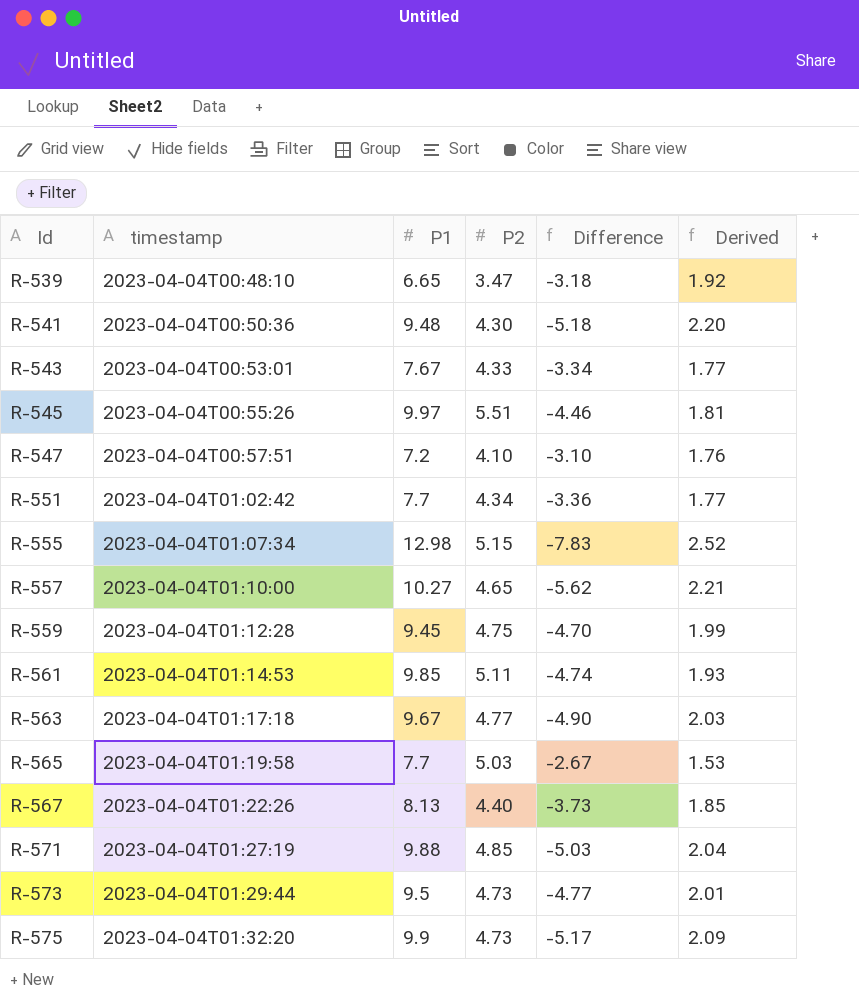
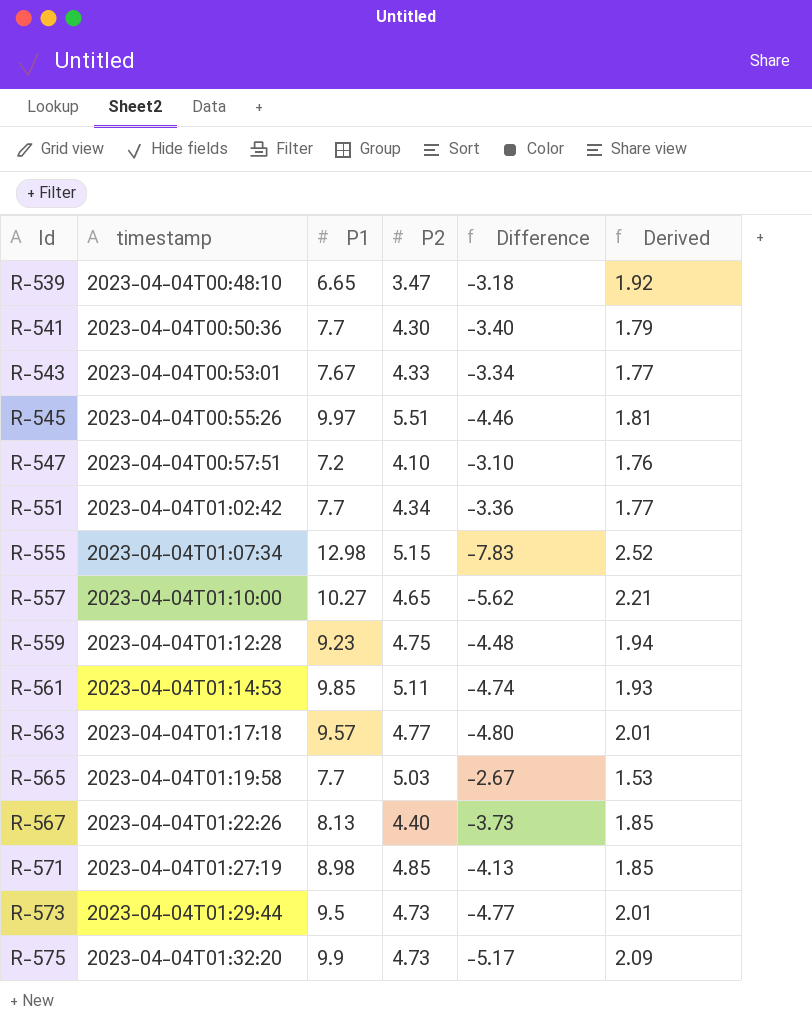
R-541 | P1: 9.48 -> 7.7
R-541 | Difference: -5.18 -> -3.40
R-541 | Derived: 2.20 -> 1.79
R-559 | P1: 9.45 -> 9.23
R-559 | Difference: -4.70 -> -4.48
R-559 | Derived: 1.99 -> 1.94
R-563 | P1: 9.67 -> 9.57
R-563 | Difference: -4.90 -> -4.80
R-563 | Derived: 2.03 -> 2.01
R-571 | P1: 9.88 -> 8.98
R-571 | Difference: -5.03 -> -4.13
R-571 | Derived: 2.04 -> 1.85

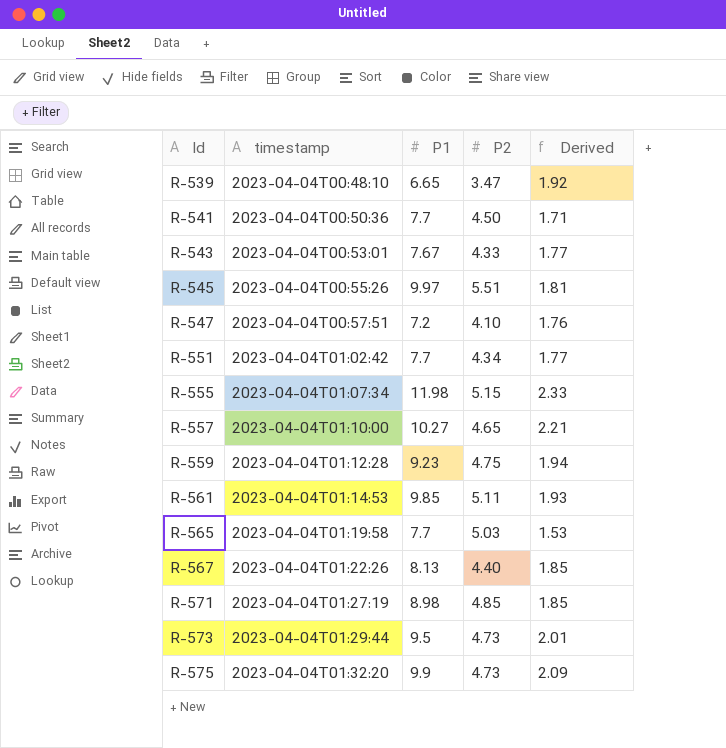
column Difference | formula: [P2] - [P1] -> none
row R-563: 2023-04-04T01:17:18 | 9.57 | 4.77 | -4.80 | 2.01 -> none
R-541 | P2: 4.30 -> 4.50
R-541 | Derived: 1.79 -> 1.71
R-555 | P1: 12.98 -> 11.98
R-555 | Derived: 2.52 -> 2.33

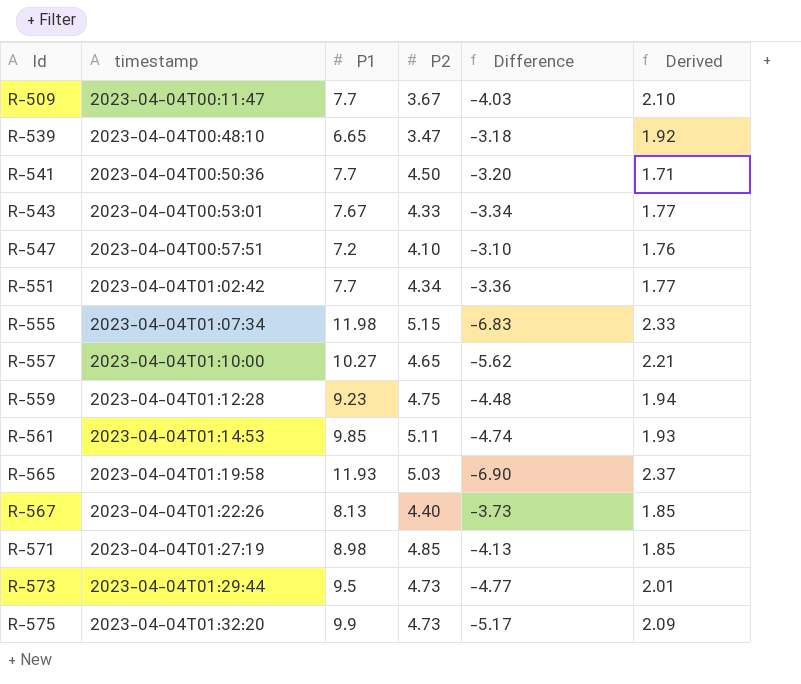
column Difference | formula: none -> [P2] - [P1]
row R-545: 2023-04-04T00:55:26 | 9.97 | 5.51 | 1.81 -> none
row R-509: none -> 2023-04-04T00:11:47 | 7.7 | 3.67 | -4.03 | 2.10
R-565 | P1: 7.7 -> 11.93
R-565 | Derived: 1.53 -> 2.37

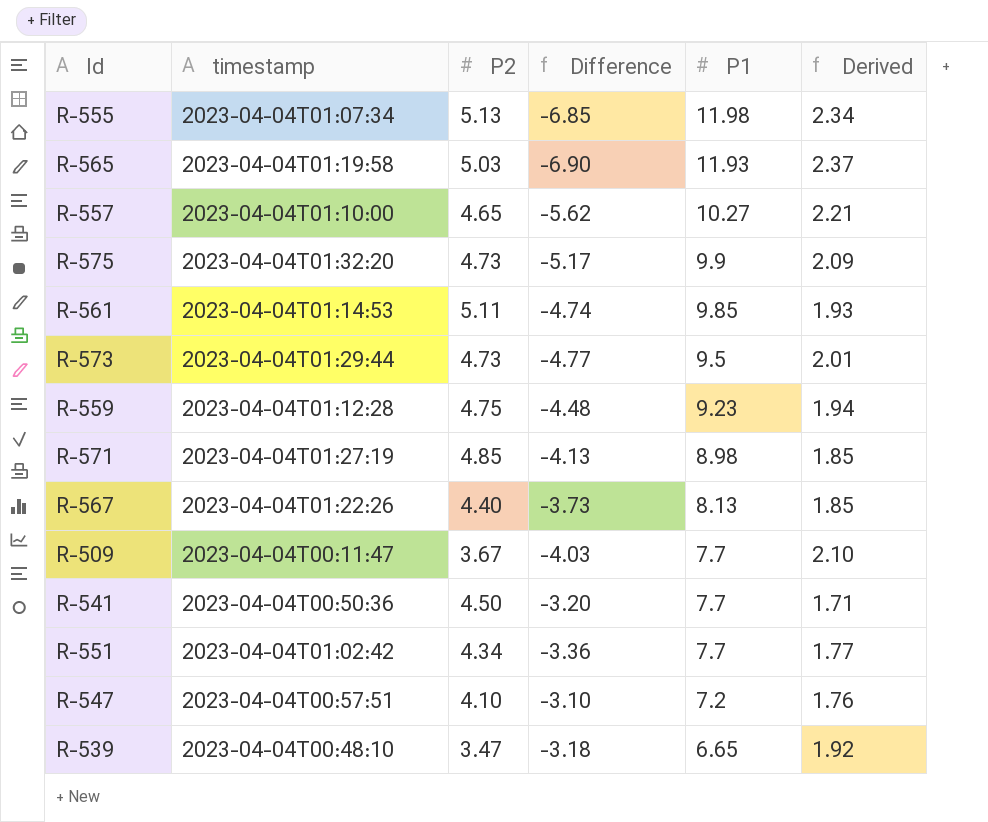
row order: Id ascending -> P1 descending
column P1 | position: 3 -> 5
row R-543: 2023-04-04T00:53:01 | 7.67 | 4.33 | -3.34 | 1.77 -> none
R-555 | P2: 5.15 -> 5.13
R-555 | Difference: -6.83 -> -6.85
R-555 | Derived: 2.33 -> 2.34

